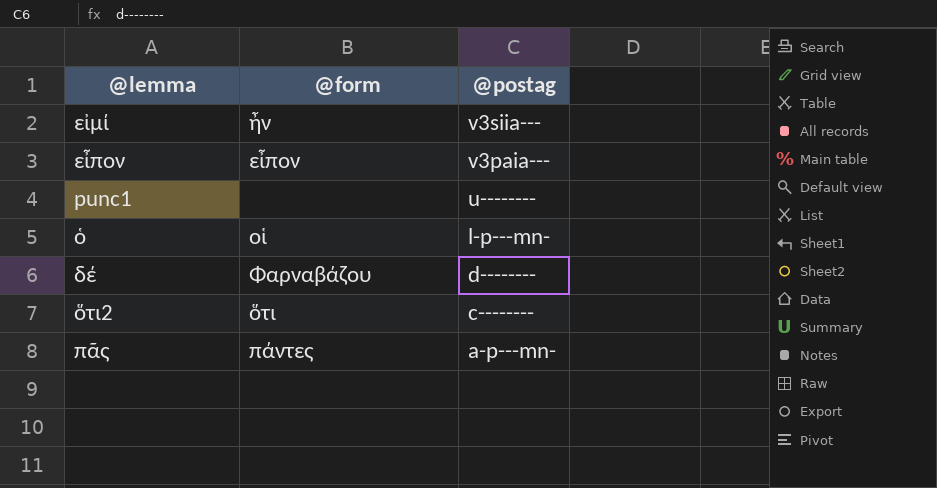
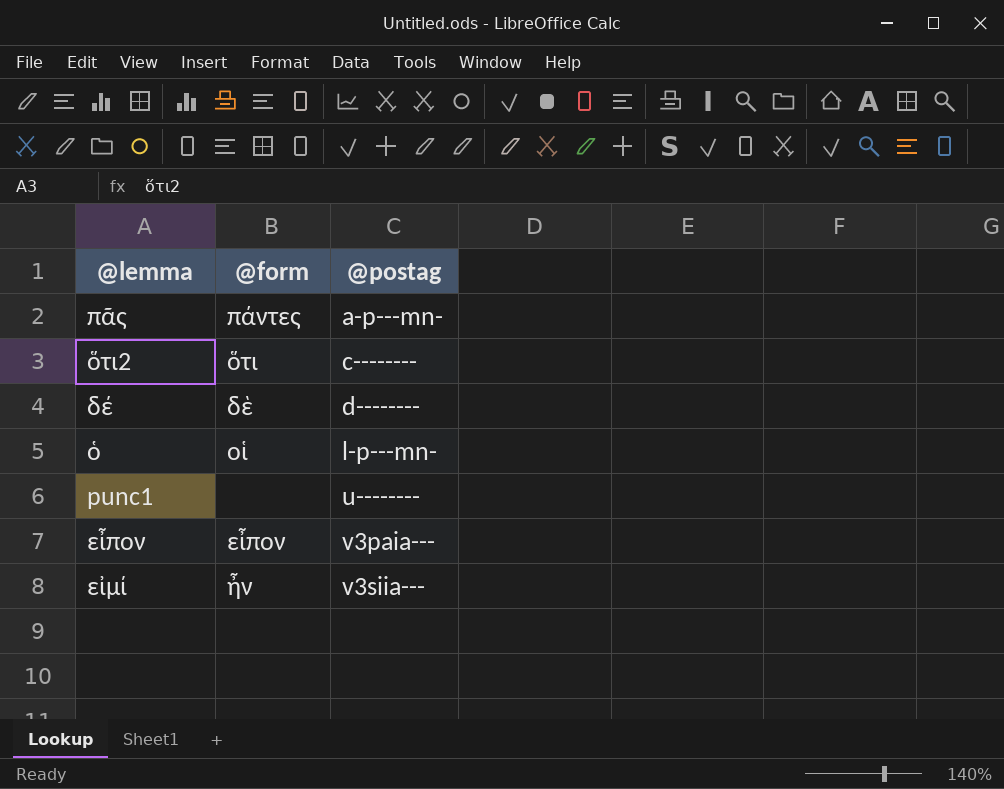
row order: @postag descending -> @postag ascending
δέ | @form: Φαρναβάζου -> δὲ

